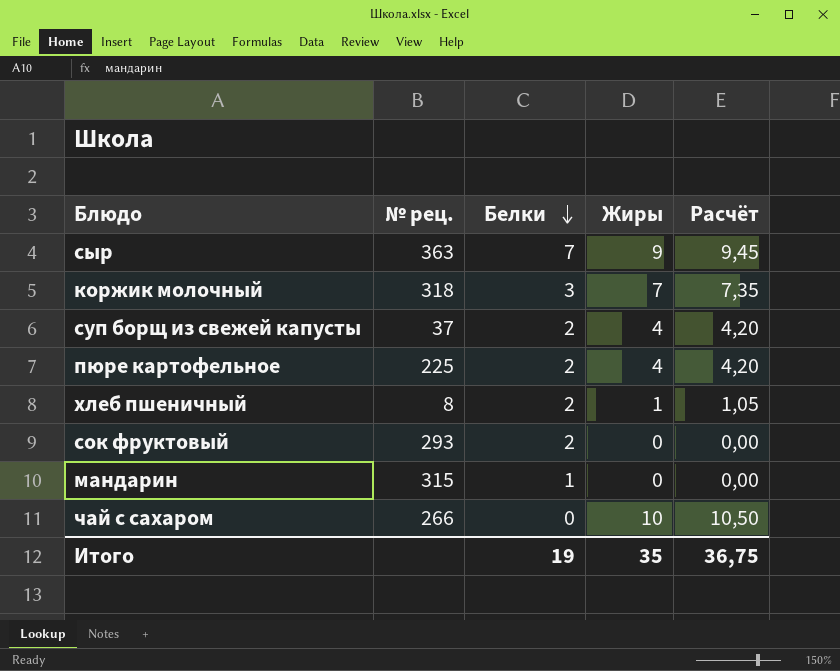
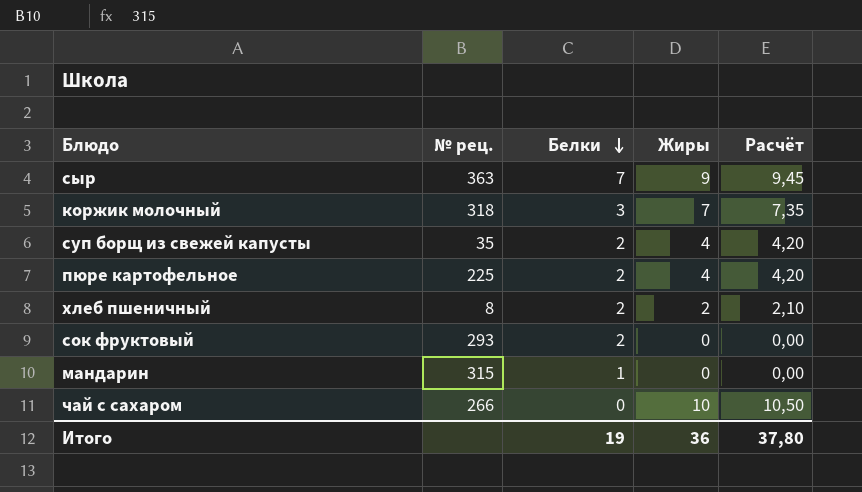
суп борщ из свежей капусты | № рец.: 37 -> 35
хлеб пшеничный | Жиры: 1 -> 2
хлеб пшеничный | Расчёт: 1,05 -> 2,10
Итого | Жиры: 35 -> 36
Итого | Расчёт: 36,75 -> 37,80

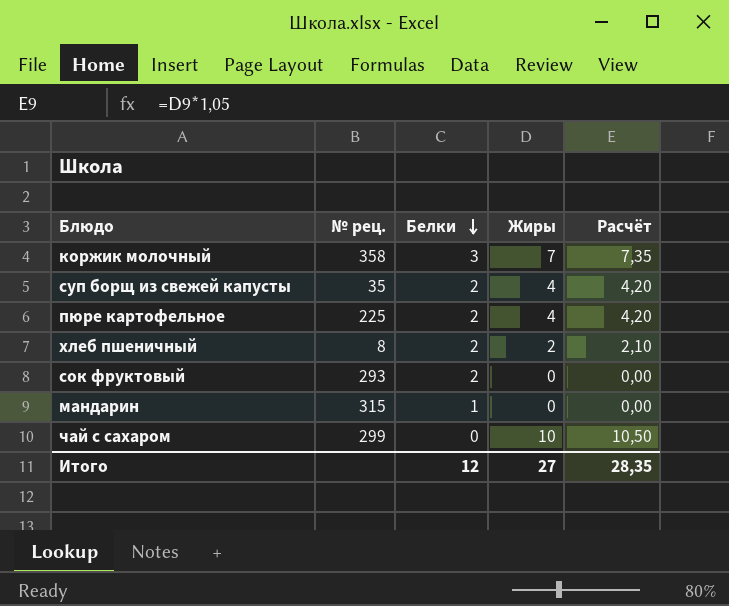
row сыр: 363 | 7 | 9 | 9,45 -> none
коржик молочный | № рец.: 318 -> 358
чай с сахаром | № рец.: 266 -> 299
Итого | Белки: 19 -> 12
Итого | Жиры: 36 -> 27
Итого | Расчёт: 37,80 -> 28,35

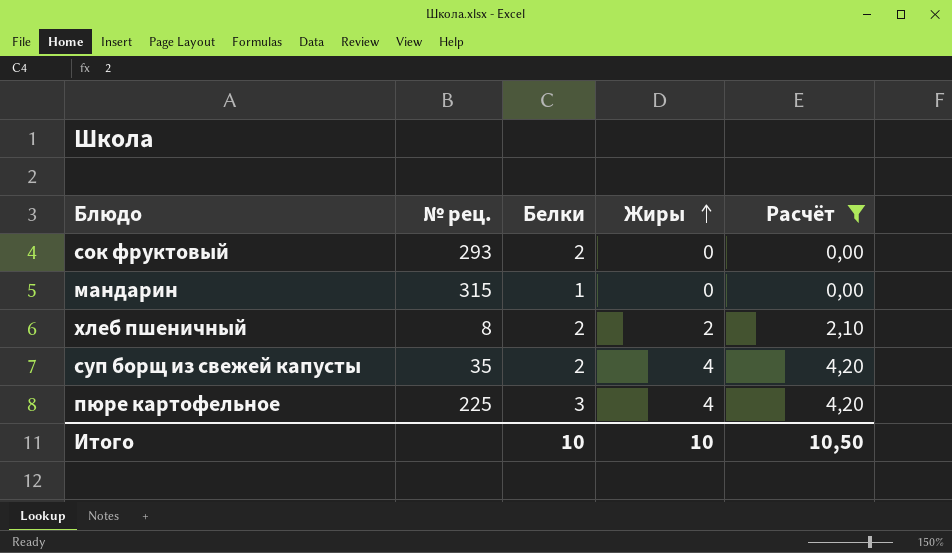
filter: none -> Расчёт <= 4,20
row order: Белки descending -> Жиры ascending
пюре картофельное | Белки: 2 -> 3
Итого | Белки: 12 -> 10
Итого | Жиры: 27 -> 10
Итого | Расчёт: 28,35 -> 10,50

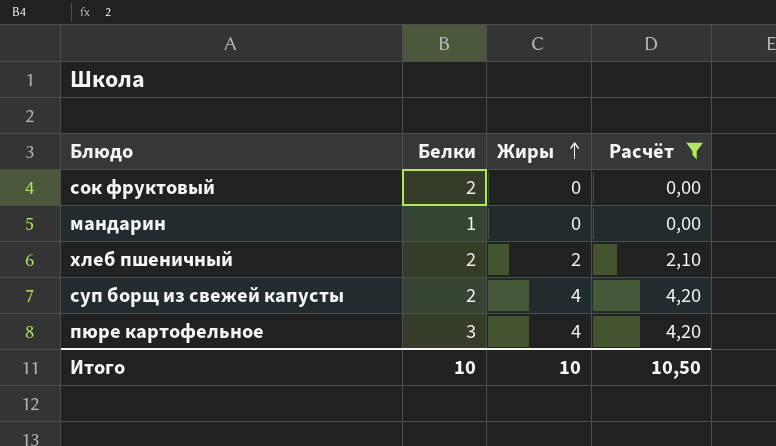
column № рец. | position: 2 -> none

